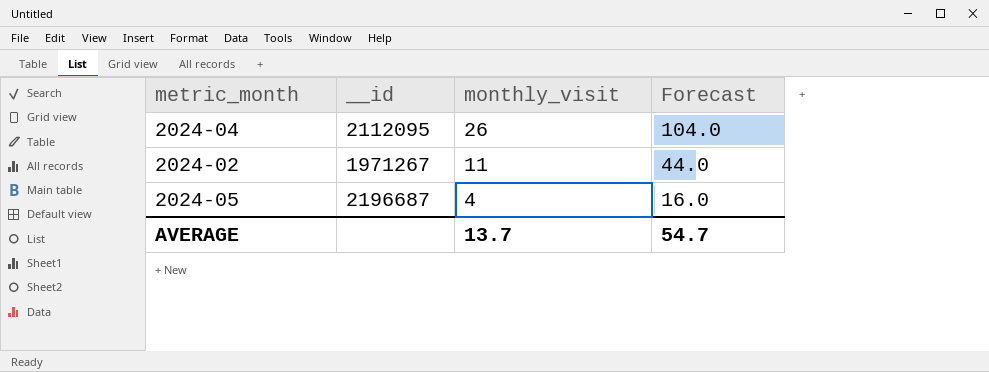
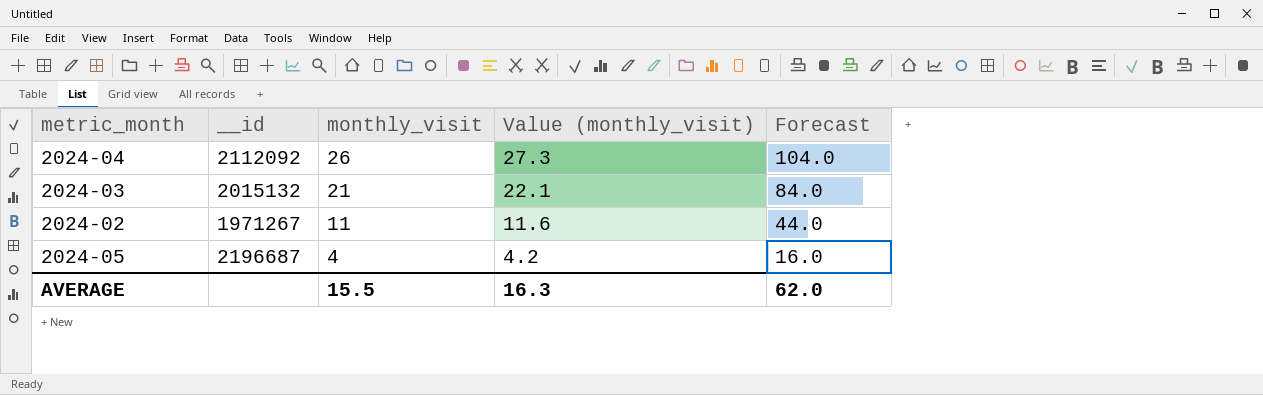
column Value (monthly_visit) | formula: none -> [monthly_visit] * 1.05
2024-04 | __id: 2112095 -> 2112092
row 2024-03: none -> 2015132 | 21 | 22.1 | 84.0
AVERAGE | monthly_visit: 13.7 -> 15.5
AVERAGE | Forecast: 54.7 -> 62.0

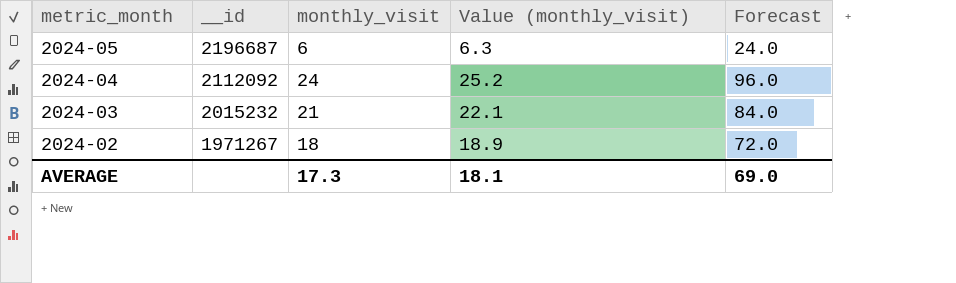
row order: monthly_visit descending -> metric_month descending
2024-05 | monthly_visit: 4 -> 6
2024-05 | Value (monthly_visit): 4.2 -> 6.3
2024-05 | Forecast: 16.0 -> 24.0
2024-04 | monthly_visit: 26 -> 24
2024-04 | Value (monthly_visit): 27.3 -> 25.2
2024-04 | Forecast: 104.0 -> 96.0
2024-03 | __id: 2015132 -> 2015232
2024-02 | monthly_visit: 11 -> 18
2024-02 | Value (monthly_visit): 11.6 -> 18.9
2024-02 | Forecast: 44.0 -> 72.0
AVERAGE | monthly_visit: 15.5 -> 17.3
AVERAGE | Value (monthly_visit): 16.3 -> 18.1
AVERAGE | Forecast: 62.0 -> 69.0

